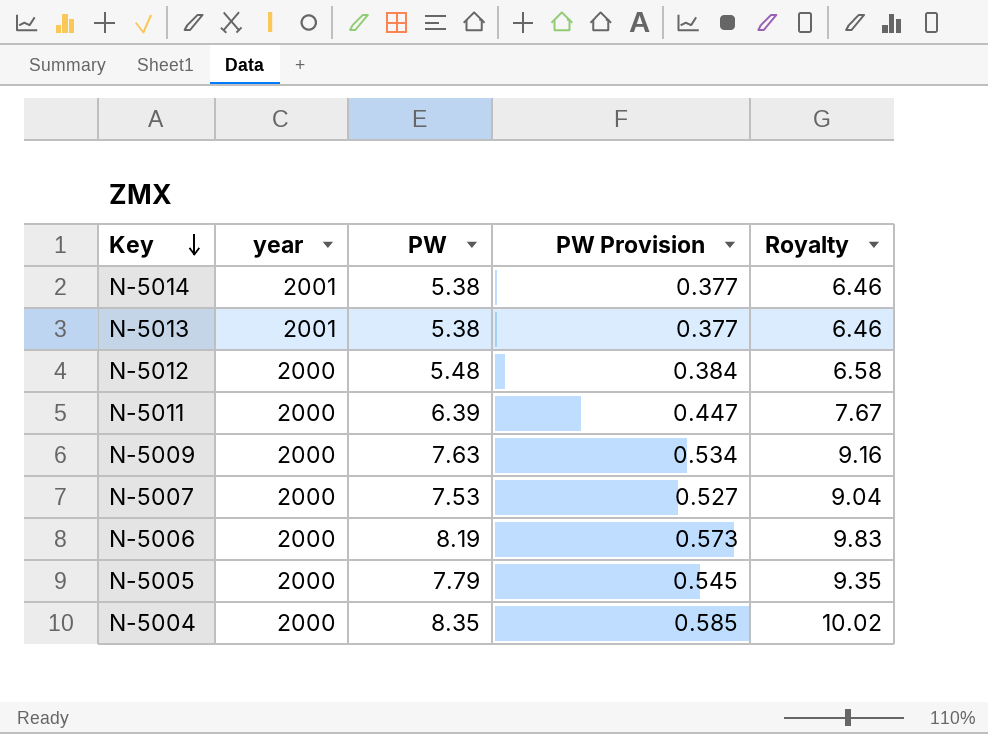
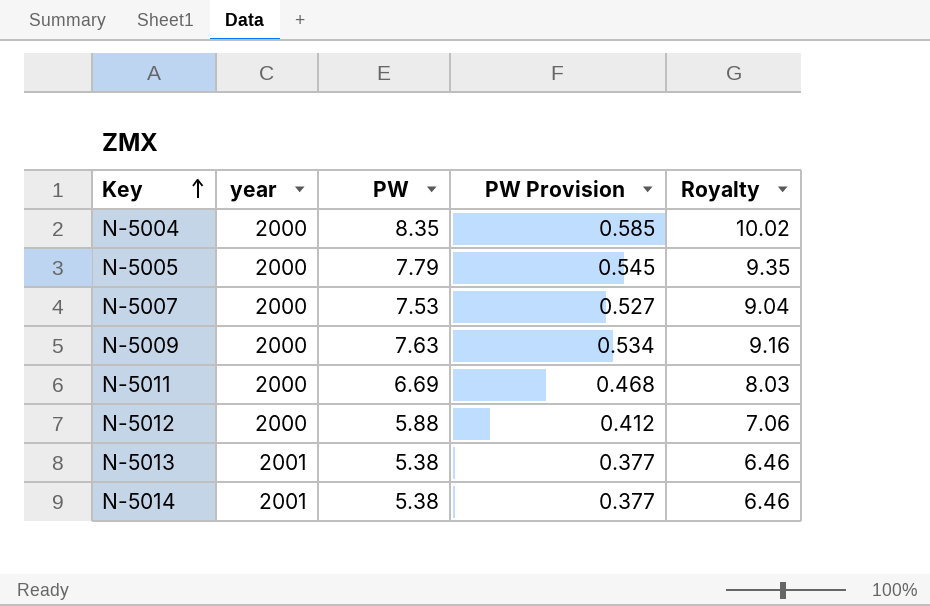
row order: Key descending -> Key ascending
row N-5006: 2000 | 8.19 | 0.573 | 9.83 -> none
N-5011 | PW: 6.39 -> 6.69
N-5011 | PW Provision: 0.447 -> 0.468
N-5011 | Royalty: 7.67 -> 8.03
N-5012 | PW: 5.48 -> 5.88
N-5012 | PW Provision: 0.384 -> 0.412
N-5012 | Royalty: 6.58 -> 7.06

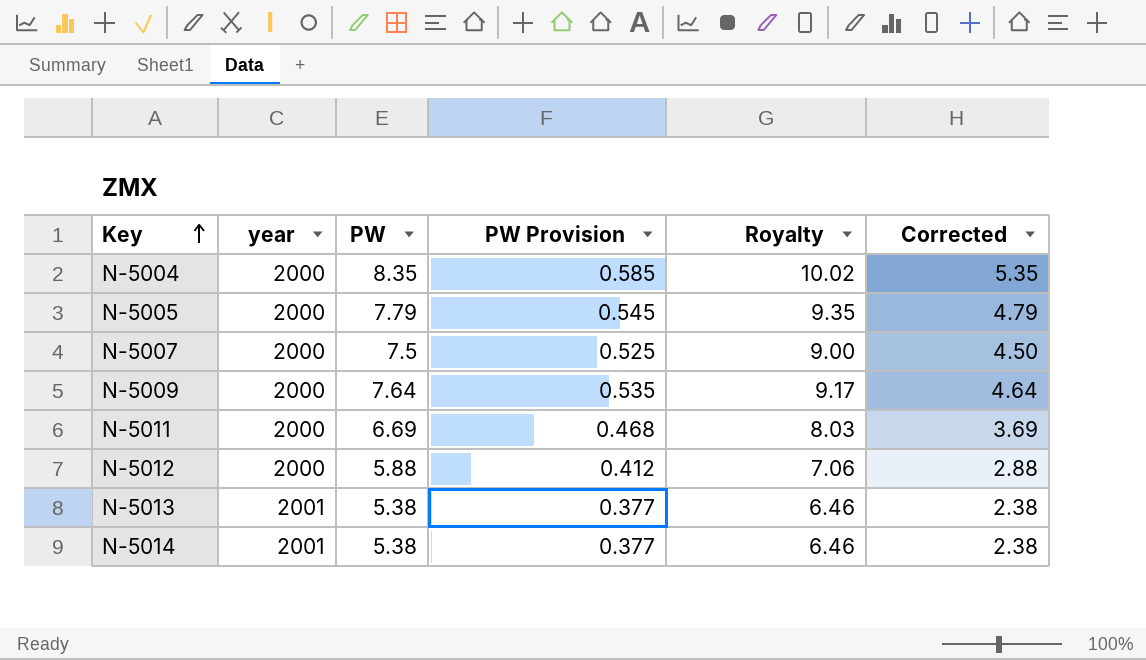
column Corrected | formula: none -> [PW] - 3
N-5007 | PW: 7.53 -> 7.5
N-5007 | PW Provision: 0.527 -> 0.525
N-5007 | Royalty: 9.04 -> 9.00
N-5009 | PW: 7.63 -> 7.64
N-5009 | PW Provision: 0.534 -> 0.535
N-5009 | Royalty: 9.16 -> 9.17

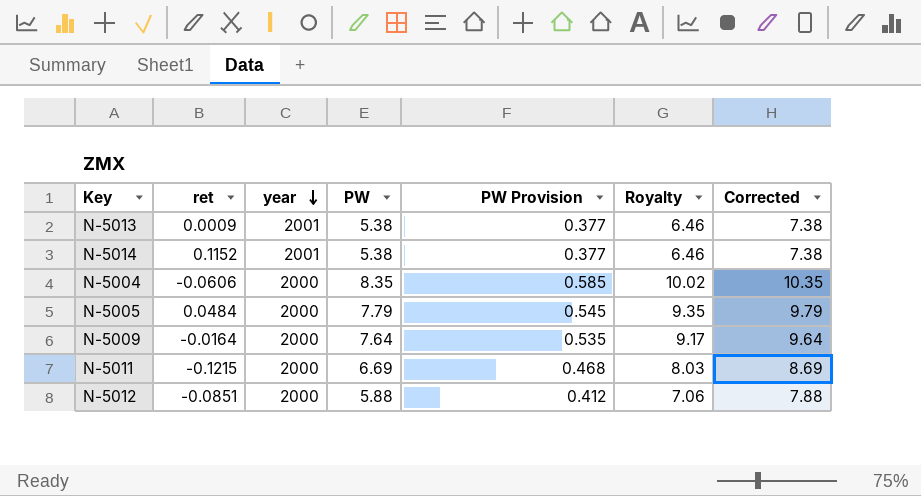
row order: Key ascending -> year descending
column ret | position: none -> 2
column Corrected | formula: [PW] - 3 -> [PW] + 2
row N-5007: 2000 | 7.5 | 0.525 | 9.00 | 4.50 -> none

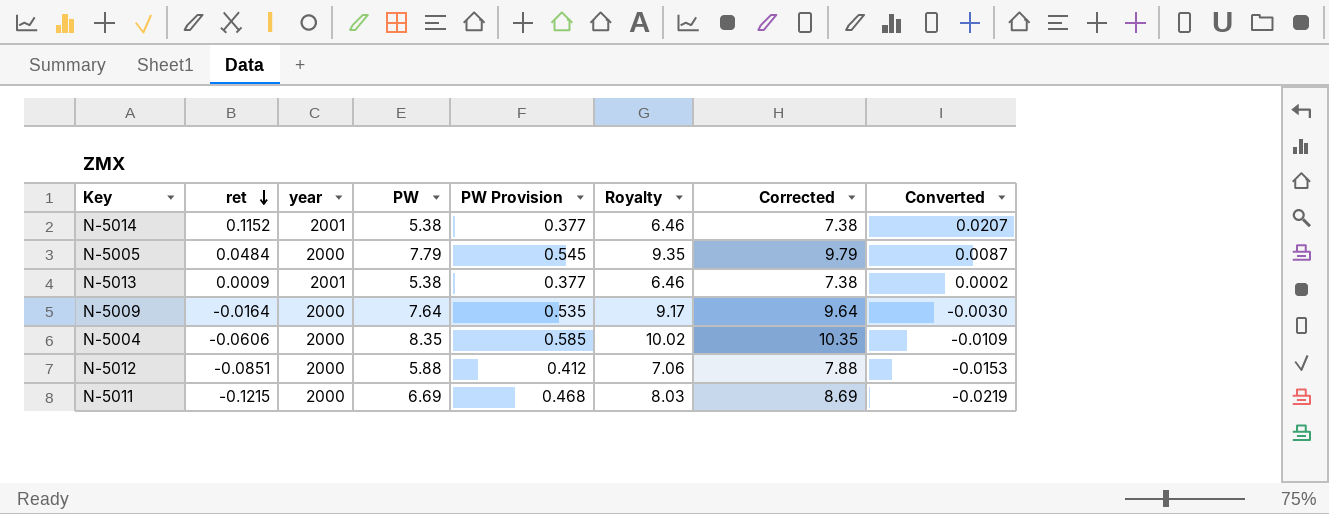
row order: year descending -> ret descending
column Converted | formula: none -> [ret] * 0.18

